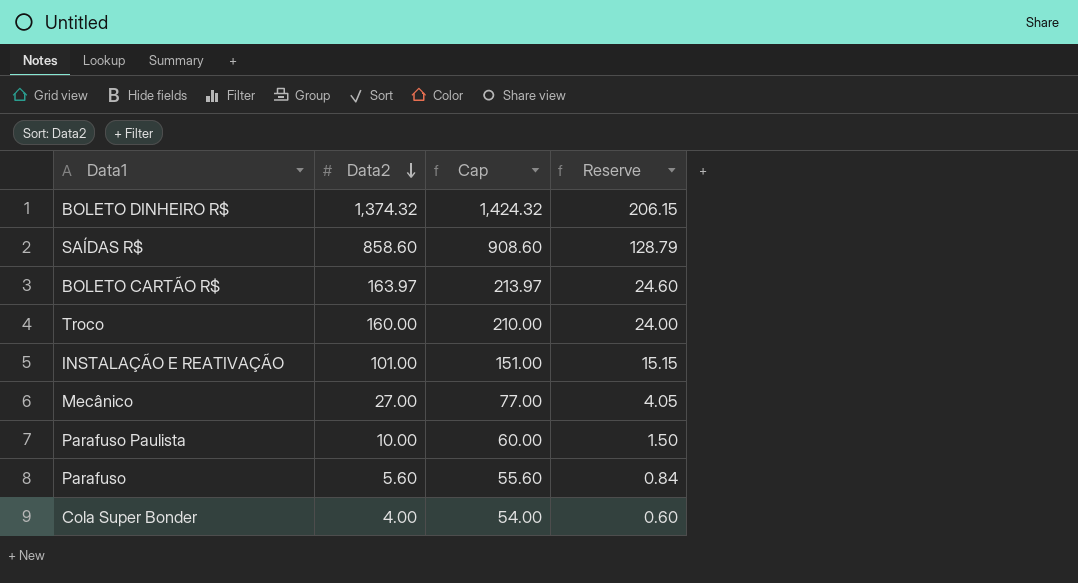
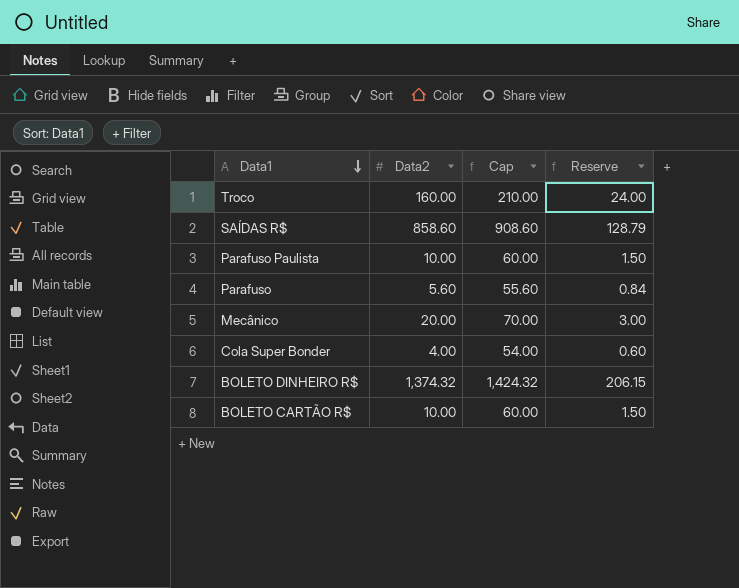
row order: Data2 descending -> Data1 descending
row INSTALAÇÃO E REATIVAÇÃO: 101.00 | 151.00 | 15.15 -> none
Mecânico | Data2: 27.00 -> 20.00
Mecânico | Cap: 77.00 -> 70.00
Mecânico | Reserve: 4.05 -> 3.00
BOLETO CARTÃO R$ | Data2: 163.97 -> 10.00
BOLETO CARTÃO R$ | Cap: 213.97 -> 60.00
BOLETO CARTÃO R$ | Reserve: 24.60 -> 1.50

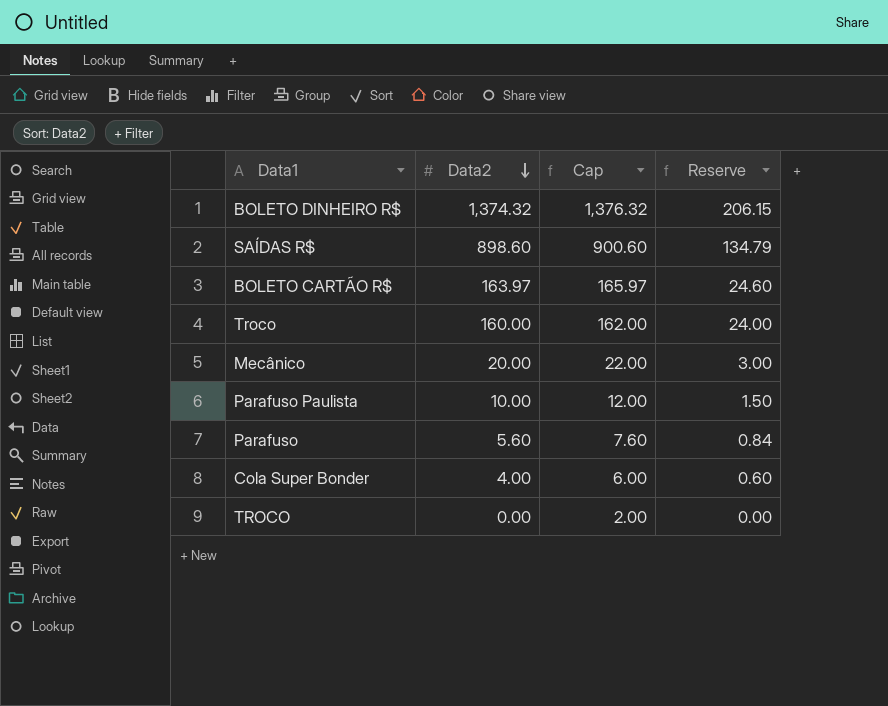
row order: Data1 descending -> Data2 descending
column Cap | formula: [Data2] + 50 -> [Data2] + 2
SAÍDAS R$ | Data2: 858.60 -> 898.60
SAÍDAS R$ | Reserve: 128.79 -> 134.79
BOLETO CARTÃO R$ | Data2: 10.00 -> 163.97
BOLETO CARTÃO R$ | Reserve: 1.50 -> 24.60
row TROCO: none -> 0.00 | 2.00 | 0.00

